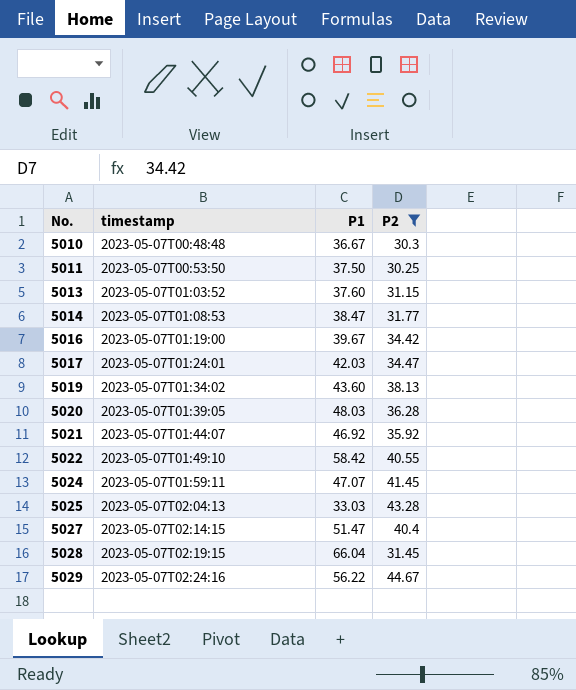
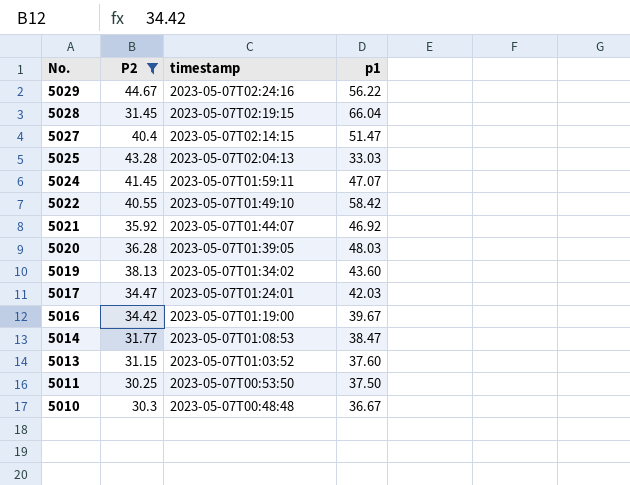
row order: No. ascending -> No. descending
column P2 | position: 4 -> 2
column name: P1 -> p1

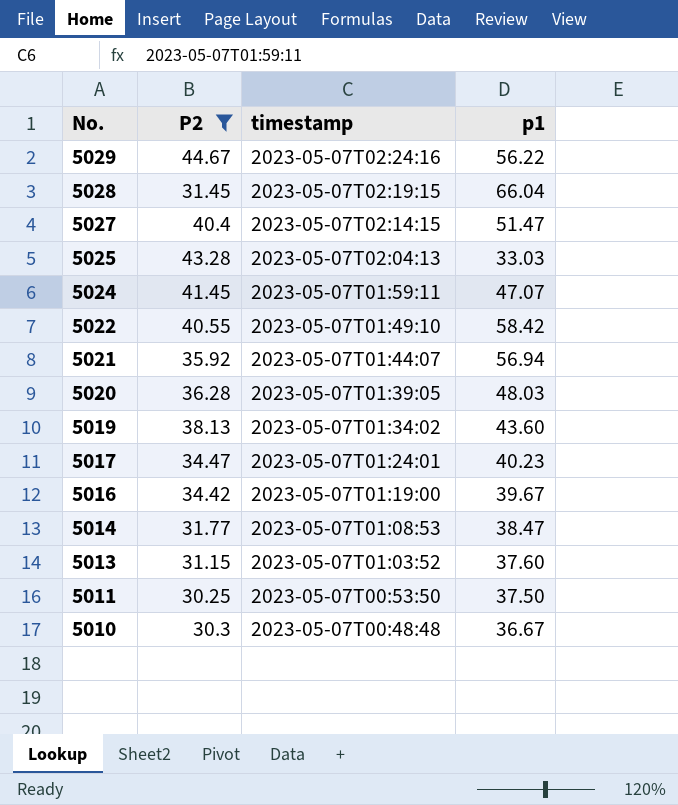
5021 | p1: 46.92 -> 56.94
5017 | p1: 42.03 -> 40.23

